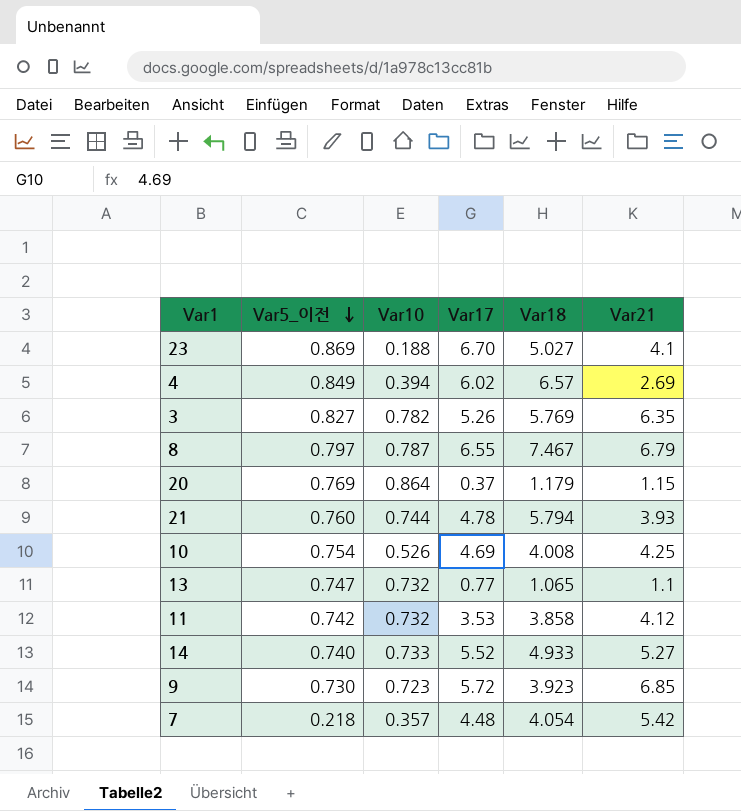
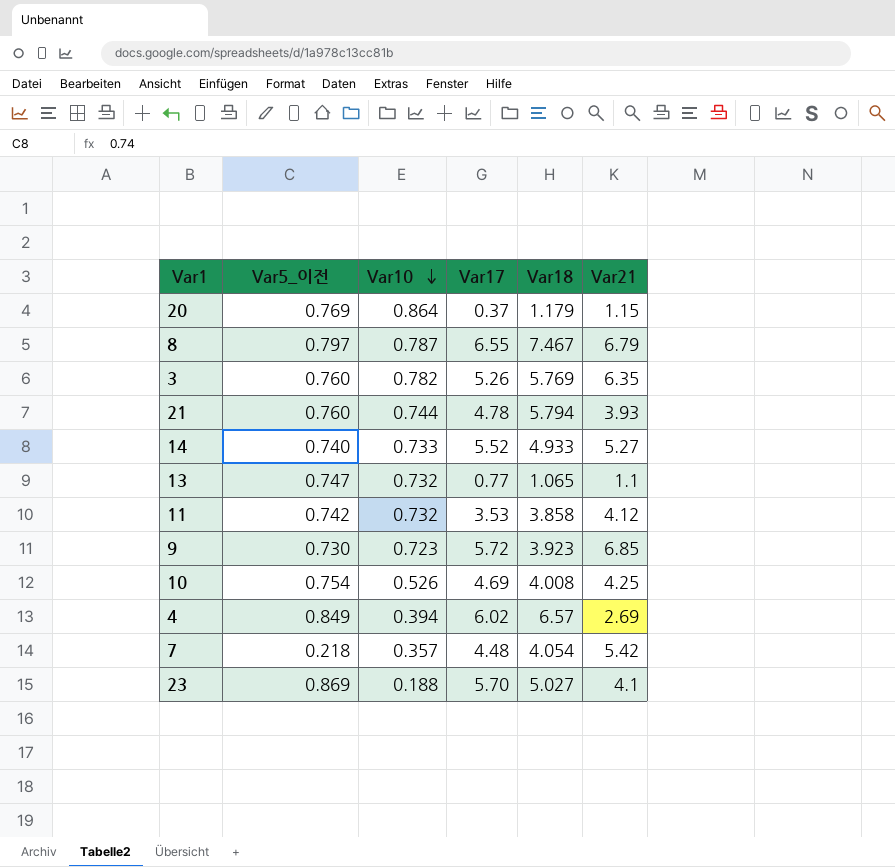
row order: Var5_이전 descending -> Var10 descending
3 | Var5_이전: 0.827 -> 0.760
23 | Var17: 6.70 -> 5.70

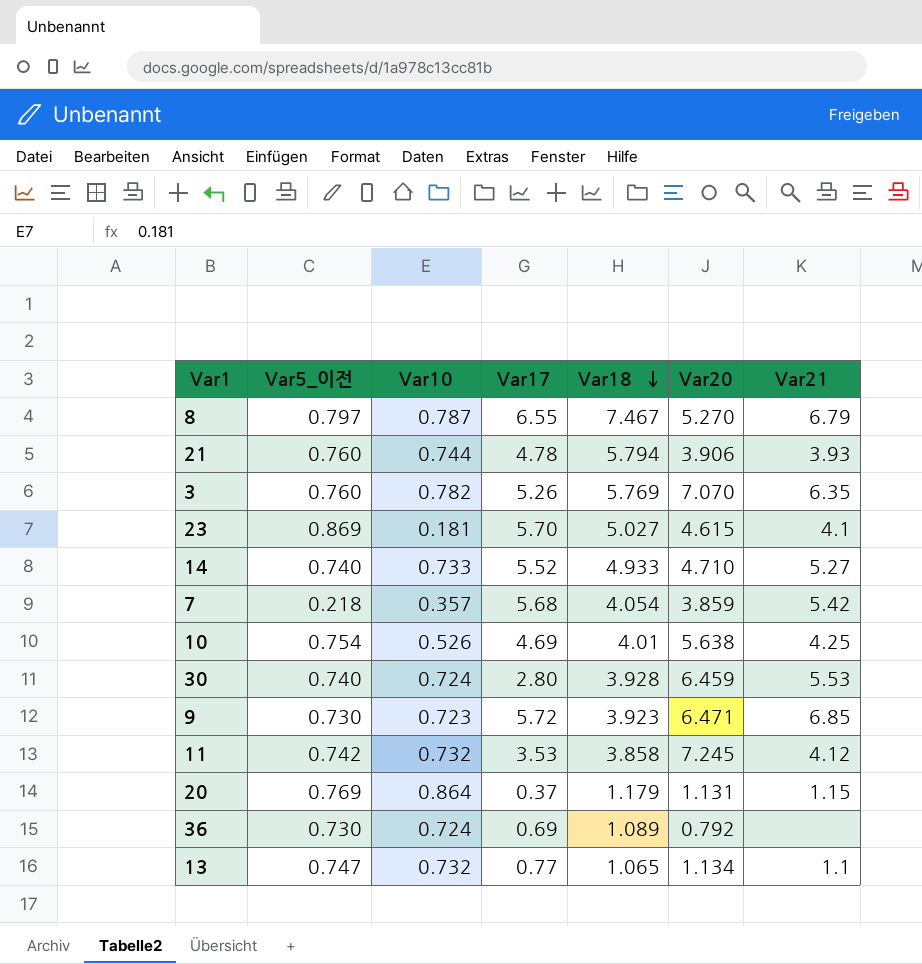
row order: Var10 descending -> Var18 descending
column Var20 | position: none -> 6
row 4: 0.849 | 0.394 | 6.02 | 6.57 | 2.69 -> none
23 | Var10: 0.188 -> 0.181
7 | Var17: 4.48 -> 5.68
10 | Var18: 4.008 -> 4.01
row 30: none -> 0.740 | 0.724 | 2.80 | 3.928 | 6.459 | 5.53
row 36: none -> 0.730 | 0.724 | 0.69 | 1.089 | 0.792 | none

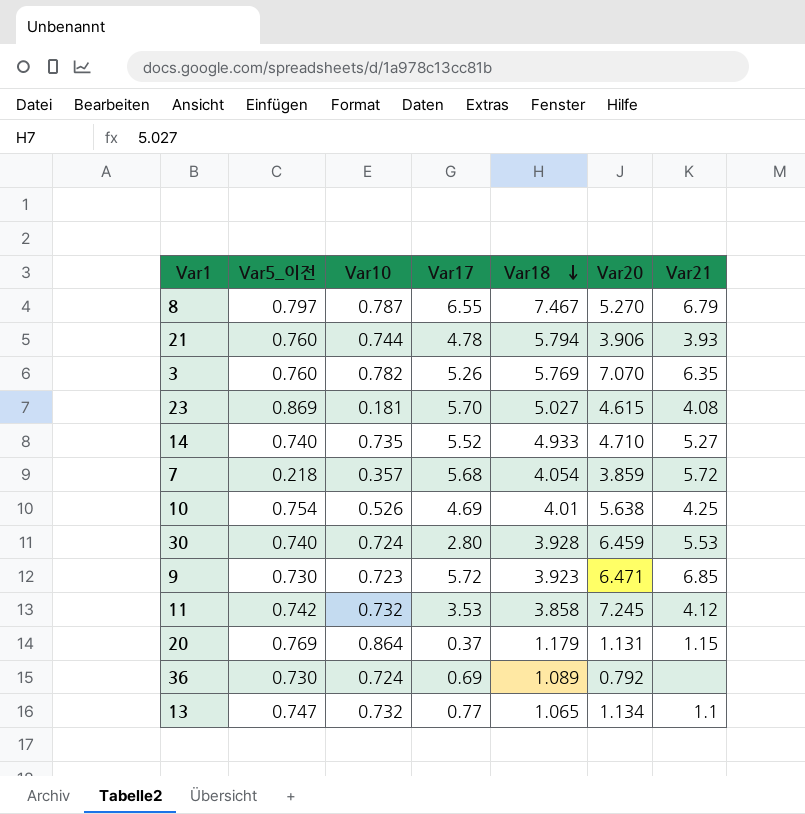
23 | Var21: 4.1 -> 4.08
14 | Var10: 0.733 -> 0.735
7 | Var21: 5.42 -> 5.72

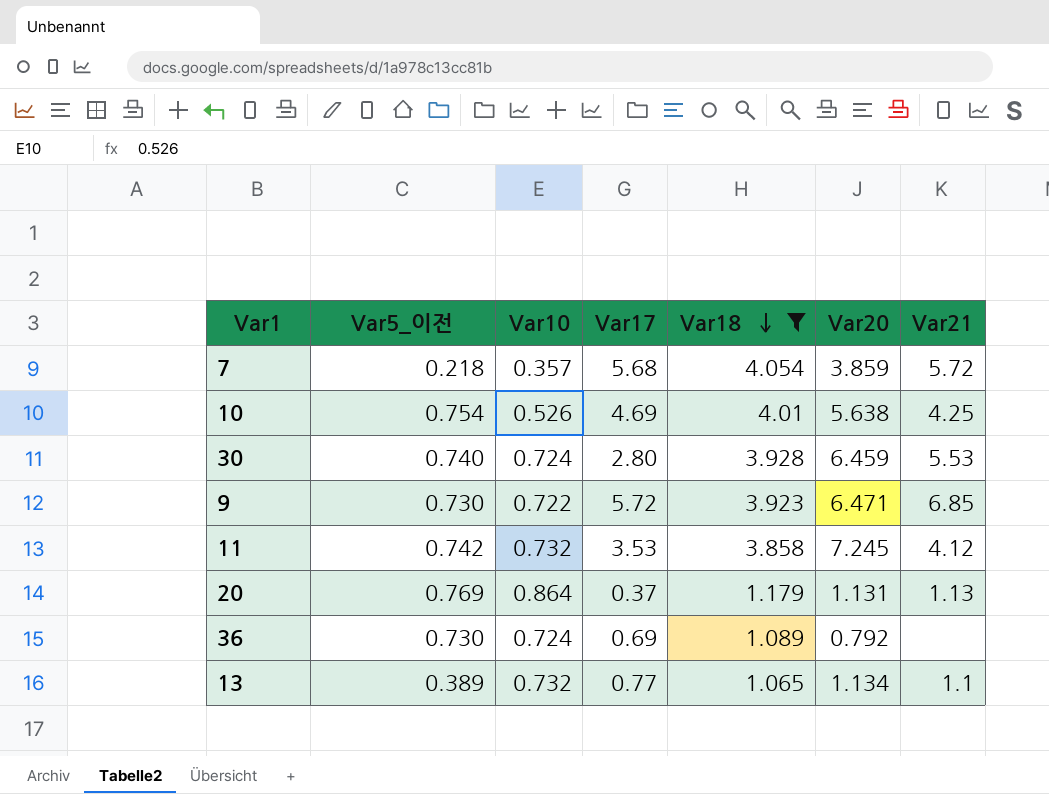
filter: none -> Var18 <= 4.054
9 | Var10: 0.723 -> 0.722
20 | Var21: 1.15 -> 1.13
13 | Var5_이전: 0.747 -> 0.389

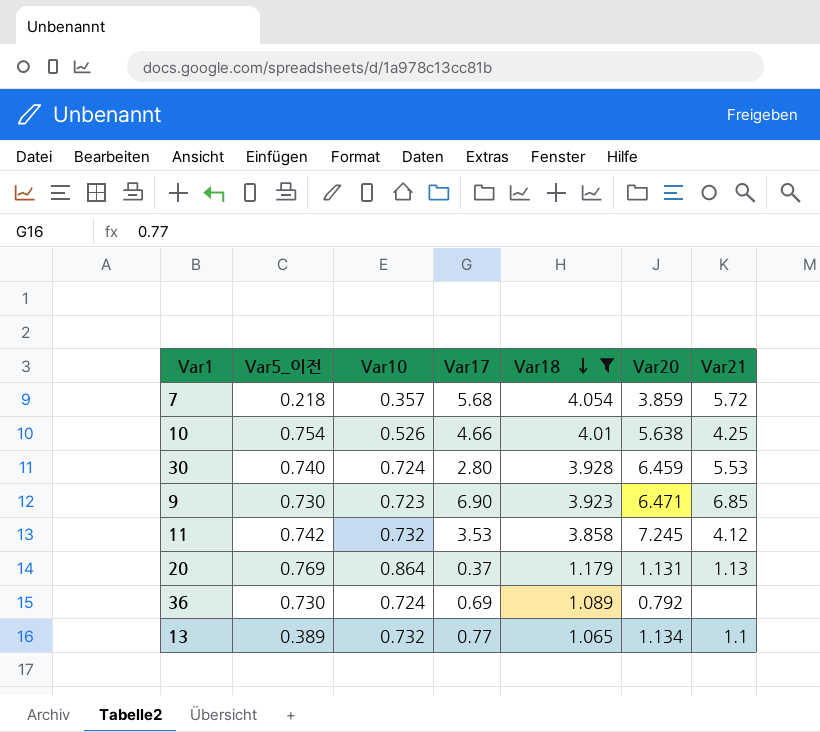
10 | Var17: 4.69 -> 4.66
9 | Var10: 0.722 -> 0.723
9 | Var17: 5.72 -> 6.90

